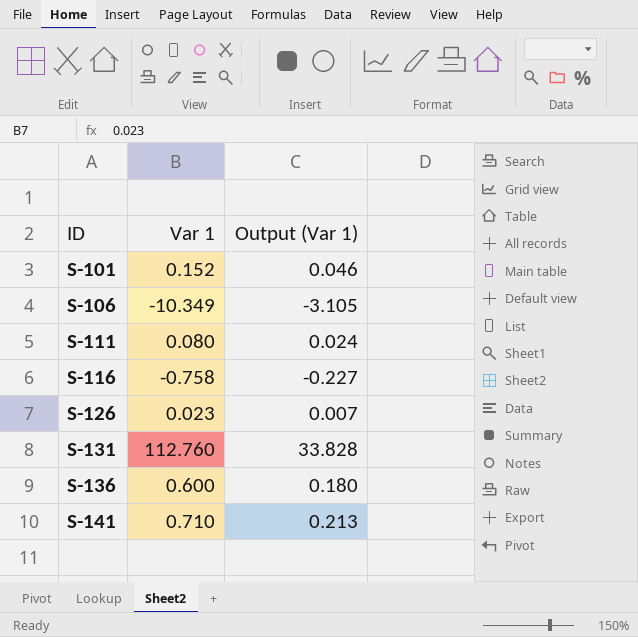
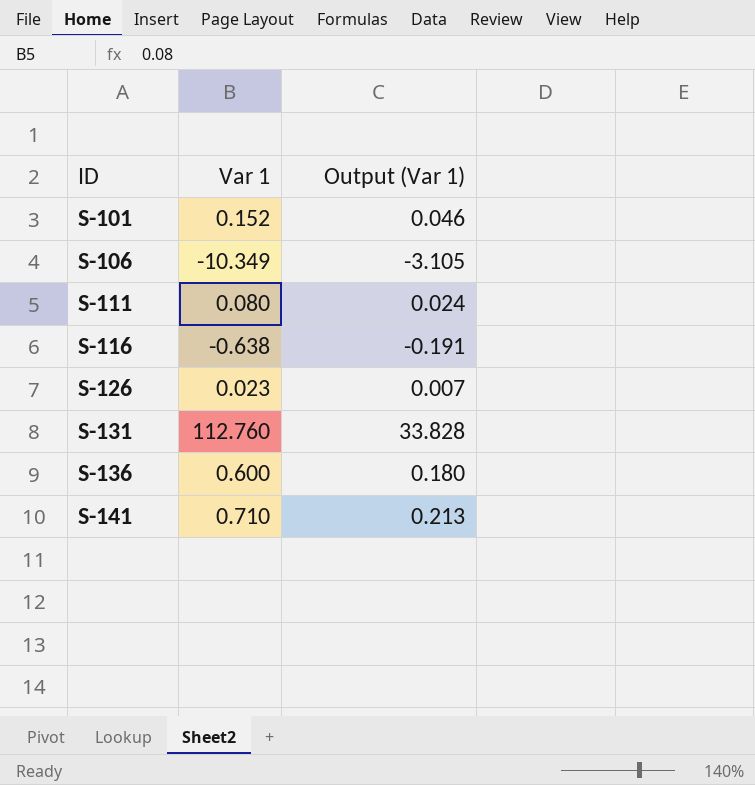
S-116 | Var 1: -0.758 -> -0.638
S-116 | Output (Var 1): -0.227 -> -0.191

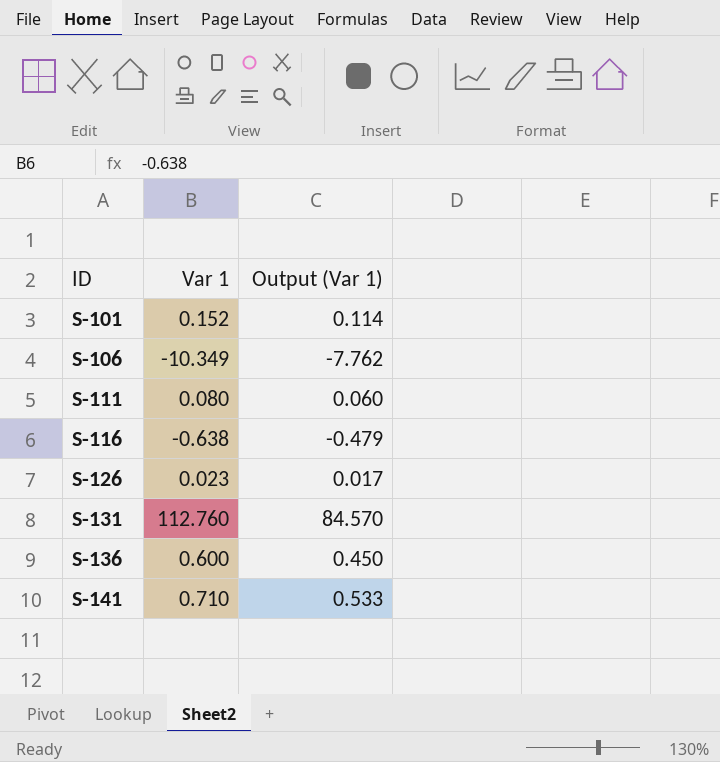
column Output (Var 1) | formula: [Var 1] * 0.3 -> [Var 1] * 0.75

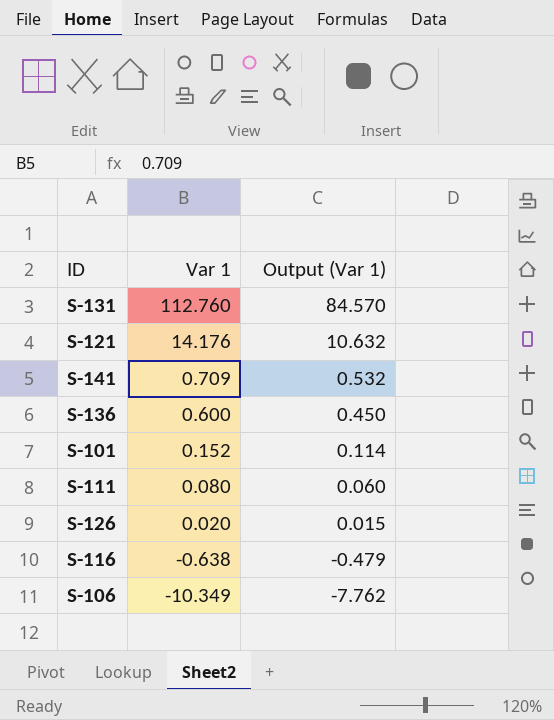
row order: ID ascending -> Var 1 descending
row S-121: none -> 14.176 | 10.632
S-141 | Var 1: 0.710 -> 0.709
S-141 | Output (Var 1): 0.533 -> 0.532
S-126 | Var 1: 0.023 -> 0.020
S-126 | Output (Var 1): 0.017 -> 0.015

